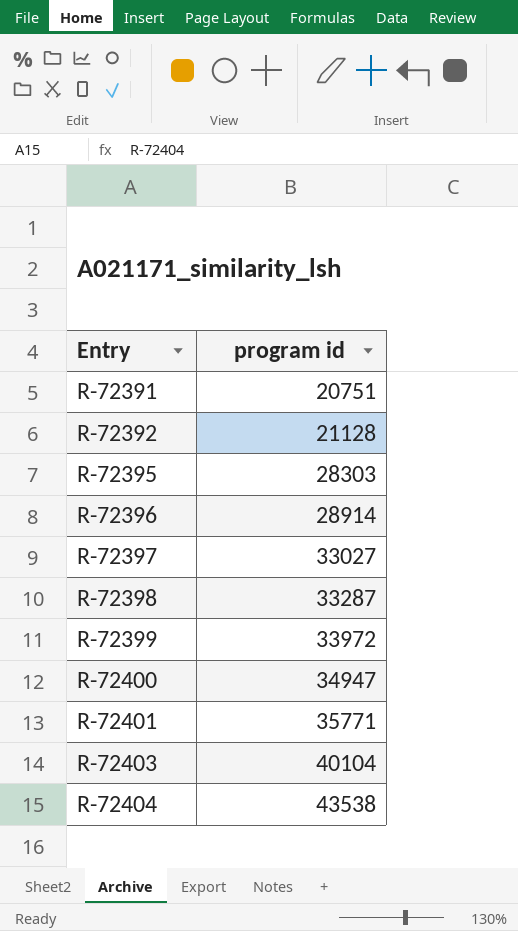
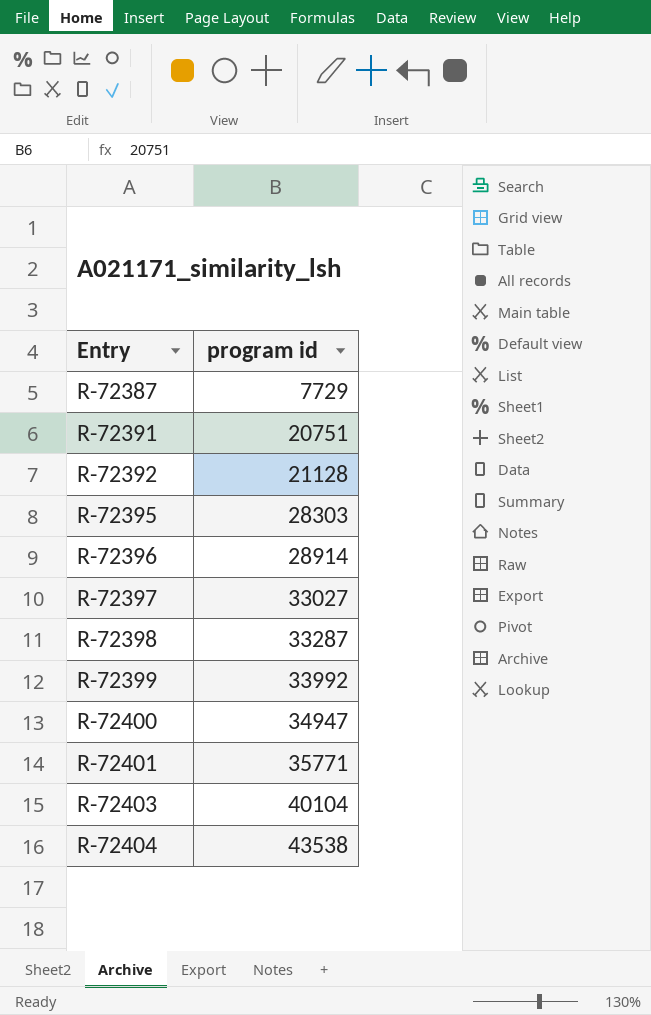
row R-72387: none -> 7729
R-72399 | program id: 33972 -> 33992

